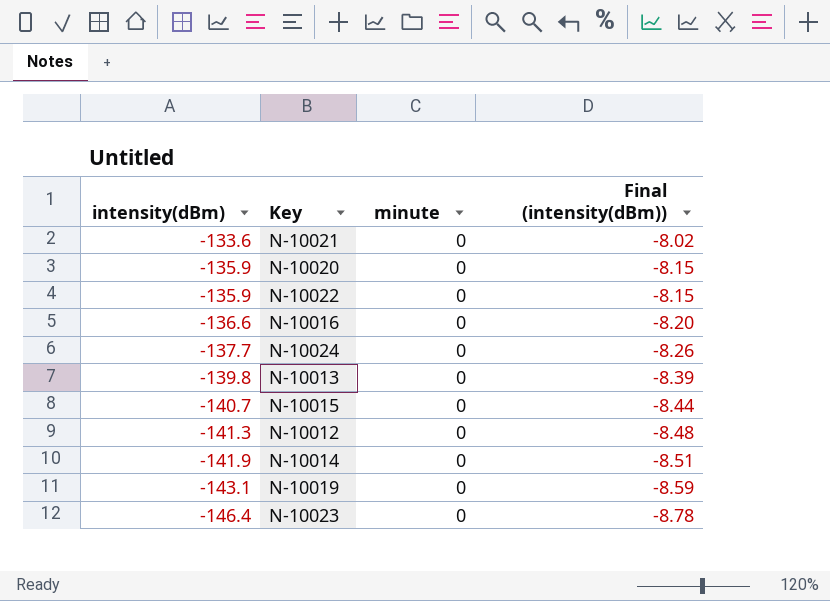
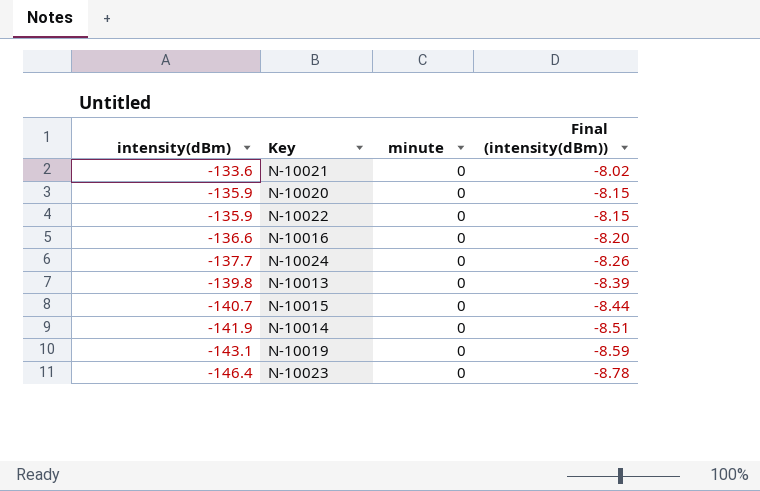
row N-10012: -141.3 | 0 | -8.48 -> none

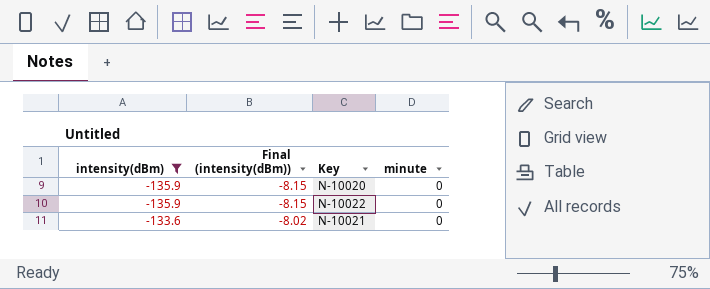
filter: none -> intensity(dBm) >= -135.9
row order: intensity(dBm) descending -> intensity(dBm) ascending
column Final (intensity(dBm)) | position: 4 -> 2

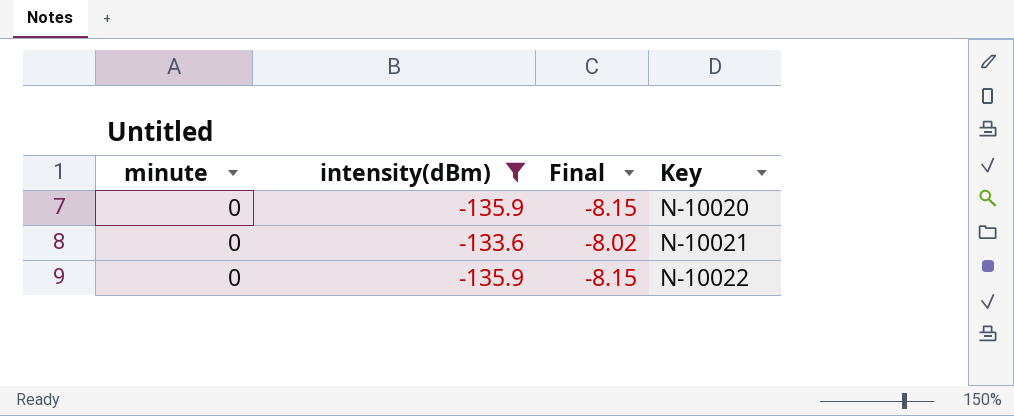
row order: intensity(dBm) ascending -> Key ascending
column minute | position: 4 -> 1
column name: Final (intensity(dBm)) -> Final

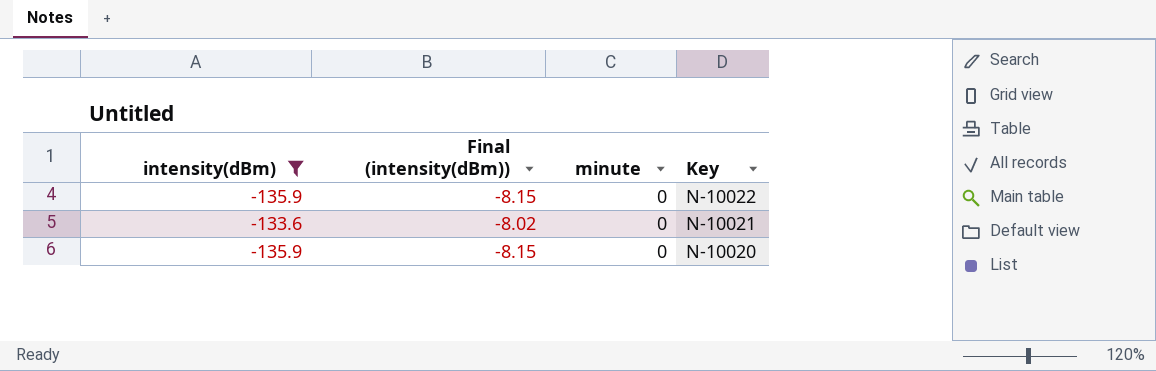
row order: Key ascending -> Key descending
column name: Final -> Final (intensity(dBm))
column minute | position: 1 -> 3

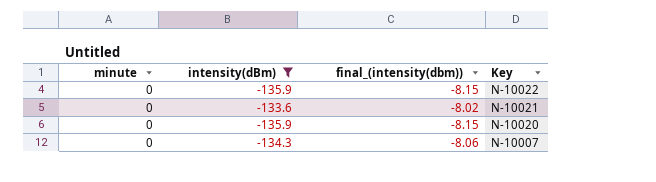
column minute | position: 3 -> 1
column name: Final (intensity(dBm)) -> final_(intensity(dbm))
row N-10007: none -> 0 | -134.3 | -8.06

